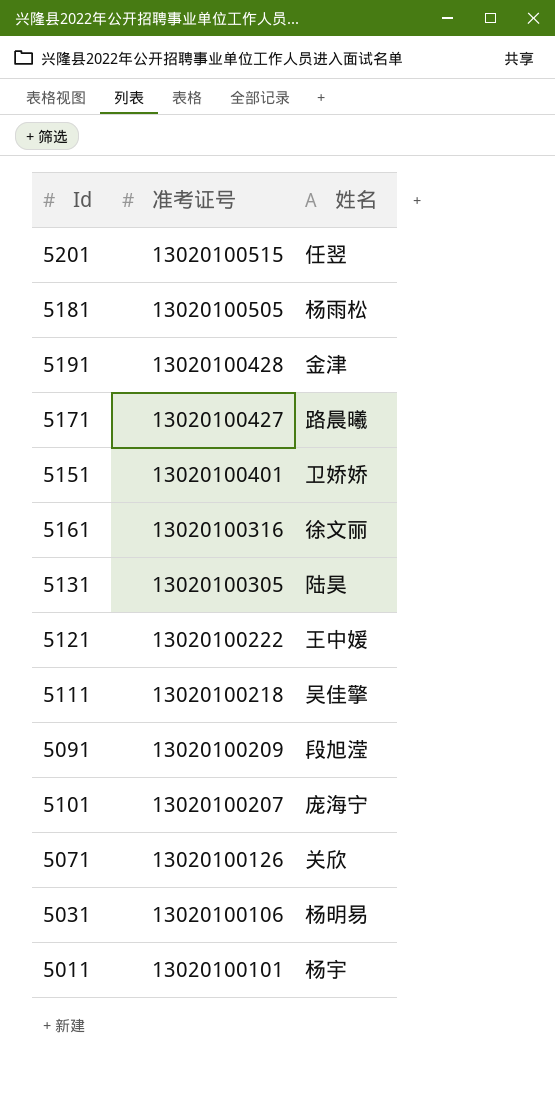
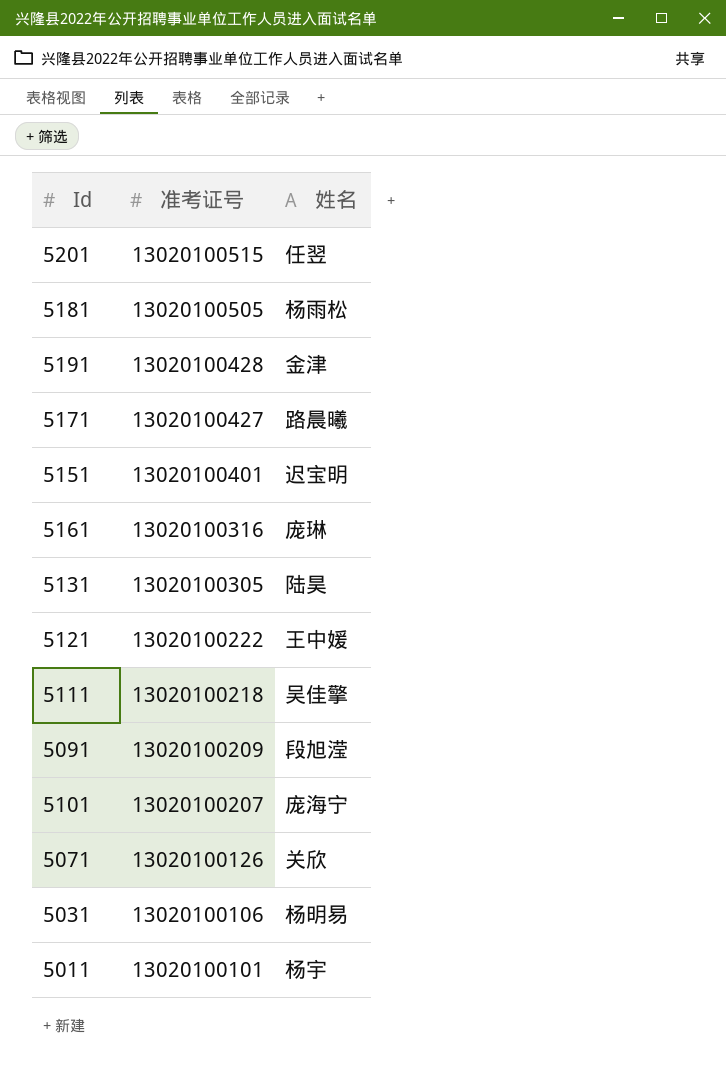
5151 | 姓名: 卫娇娇 -> 迟宝明
5161 | 姓名: 徐文丽 -> 庞琳

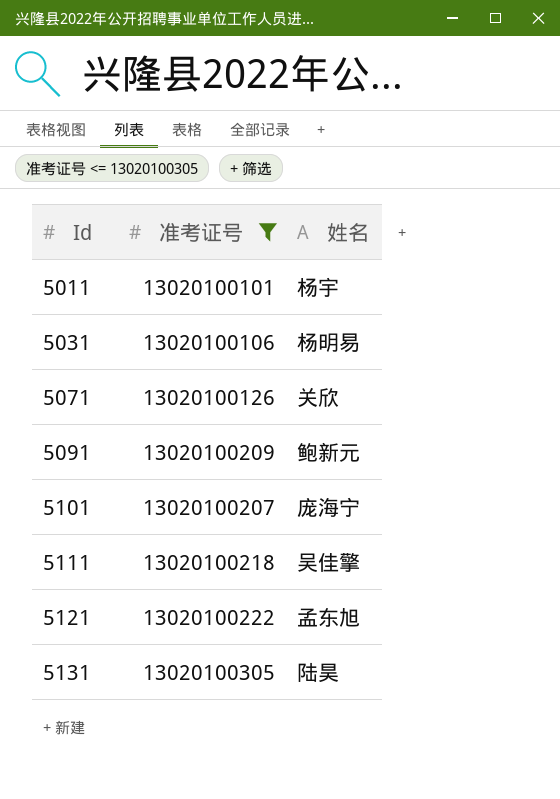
filter: none -> 准考证号 <= 13020100305
row order: 准考证号 descending -> Id ascending
5091 | 姓名: 段旭滢 -> 鲍新元
5121 | 姓名: 王中媛 -> 孟东旭

